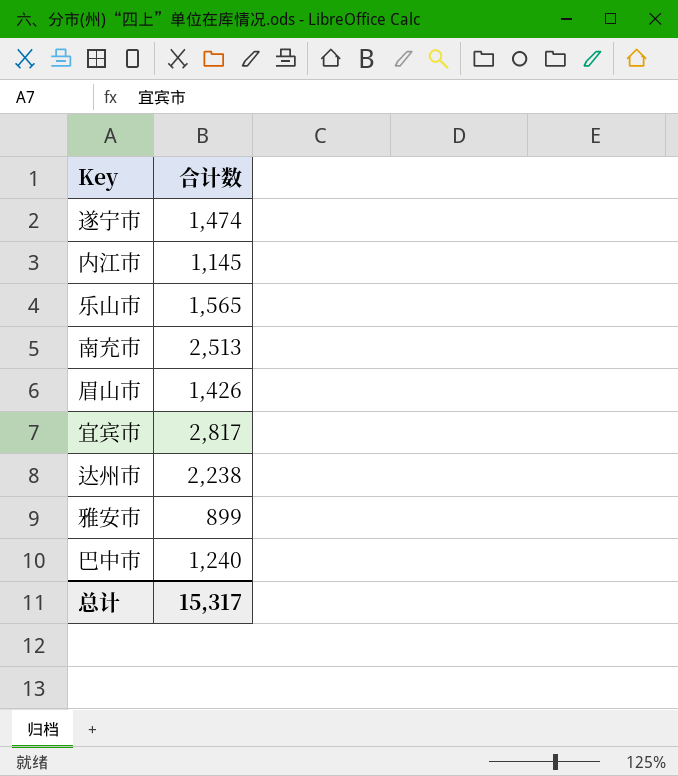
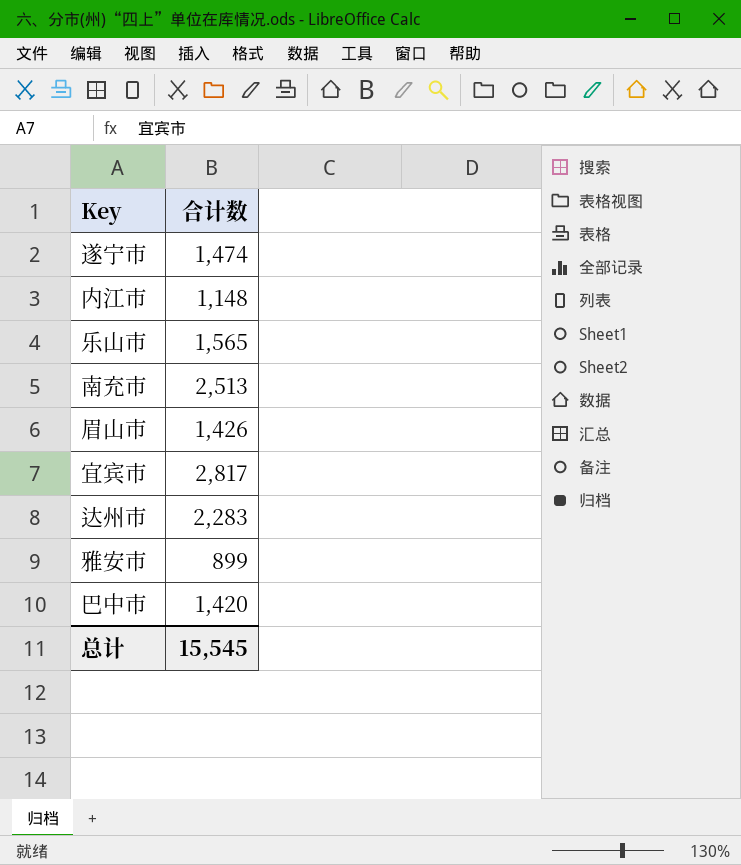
内江市 | 合计数: 1,145 -> 1,148
达州市 | 合计数: 2,238 -> 2,283
巴中市 | 合计数: 1,240 -> 1,420
总计 | 合计数: 15,317 -> 15,545

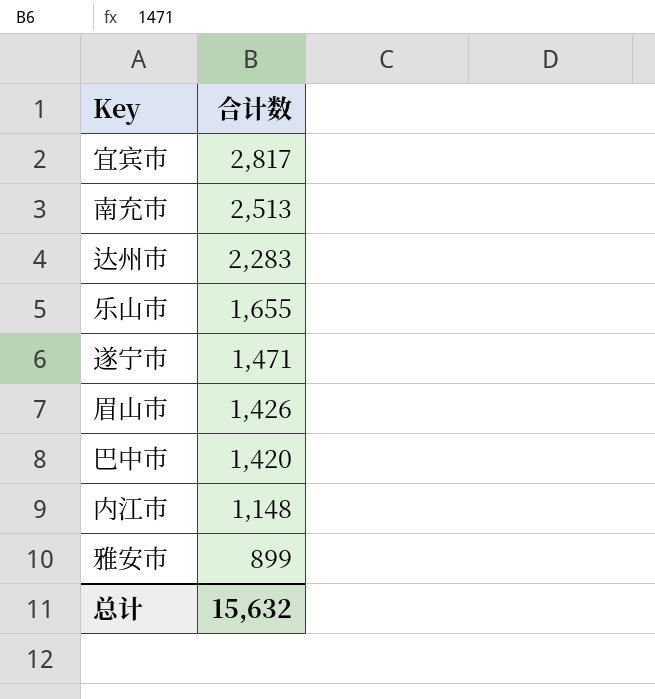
row order: none -> 合计数 descending
乐山市 | 合计数: 1,565 -> 1,655
遂宁市 | 合计数: 1,474 -> 1,471
总计 | 合计数: 15,545 -> 15,632

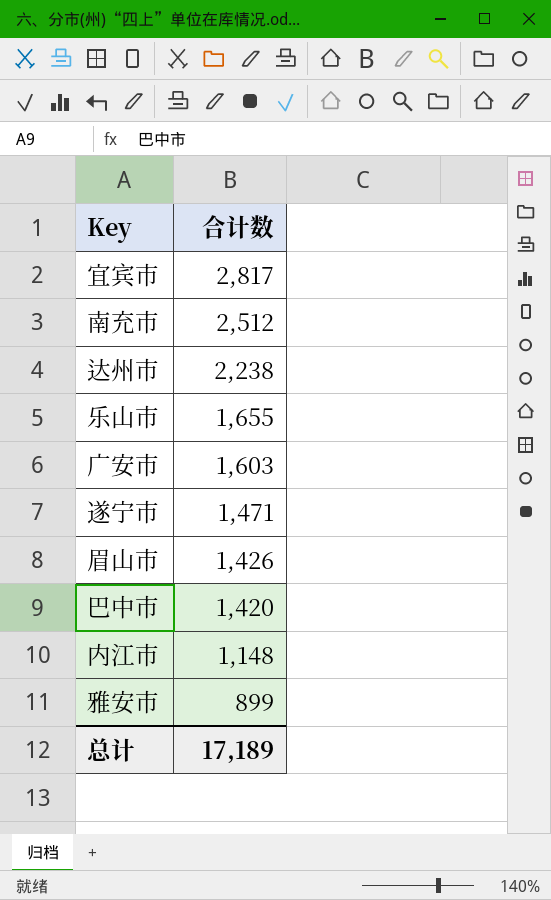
南充市 | 合计数: 2,513 -> 2,512
达州市 | 合计数: 2,283 -> 2,238
row 广安市: none -> 1,603
总计 | 合计数: 15,632 -> 17,189

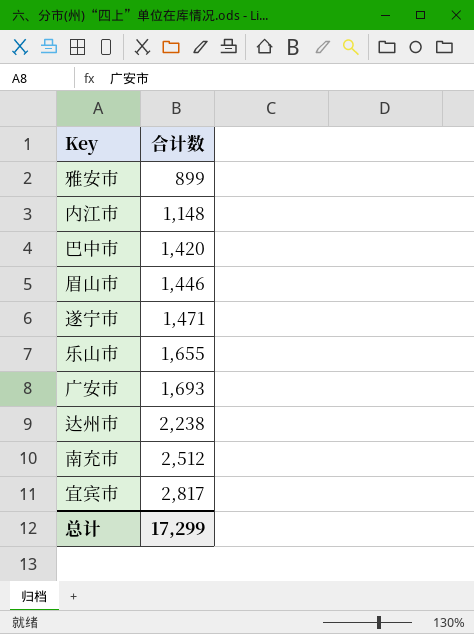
row order: 合计数 descending -> 合计数 ascending
眉山市 | 合计数: 1,426 -> 1,446
广安市 | 合计数: 1,603 -> 1,693
总计 | 合计数: 17,189 -> 17,299

